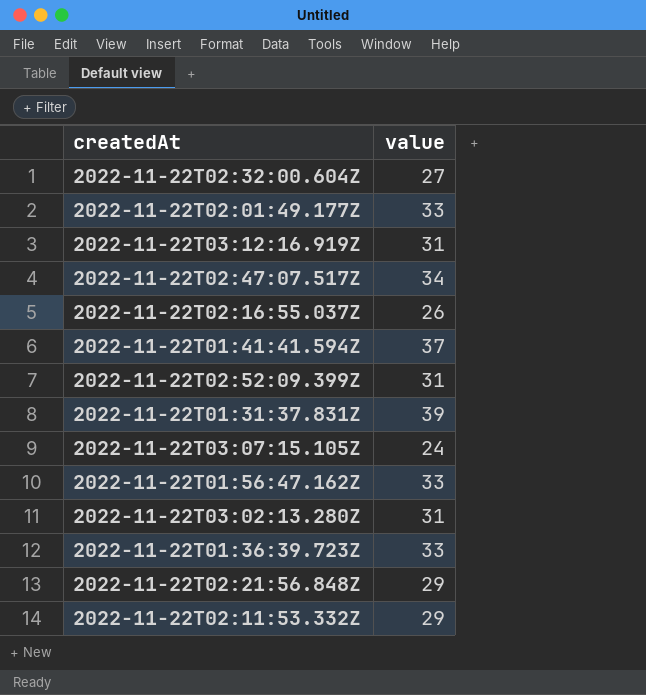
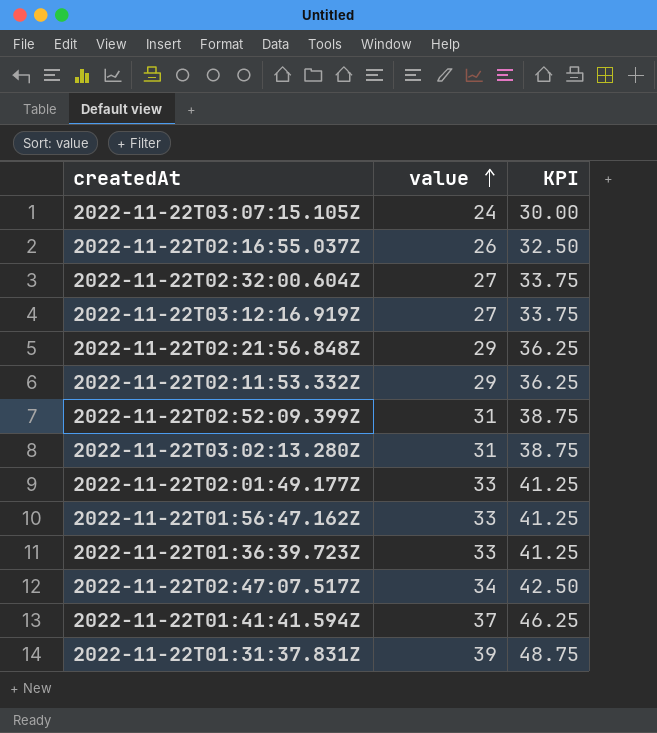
row order: none -> value ascending
column KPI | formula: none -> [value] * 1.25
2022-11-22T03:12:16.919Z | value: 31 -> 27

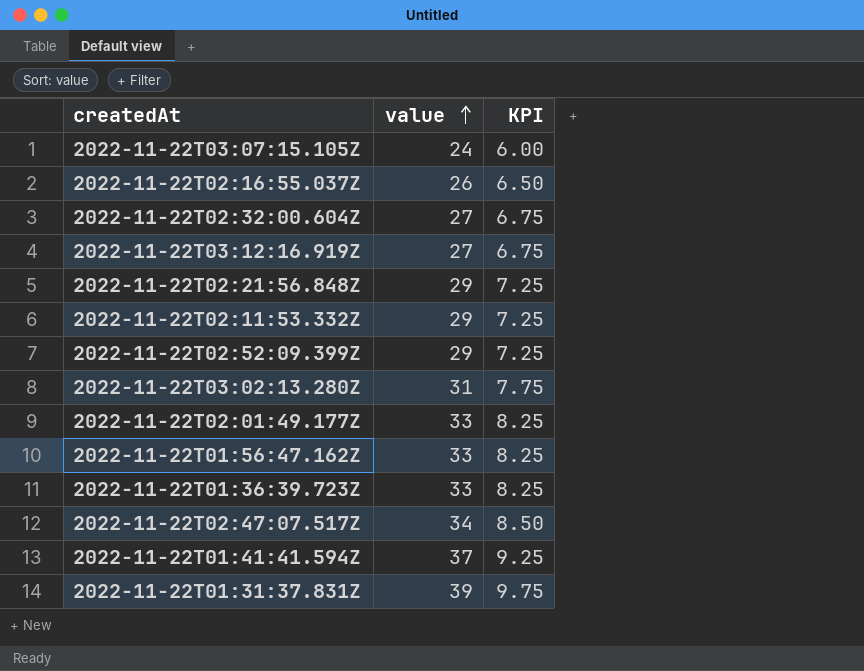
column KPI | formula: [value] * 1.25 -> [value] * 0.25
2022-11-22T02:52:09.399Z | value: 31 -> 29

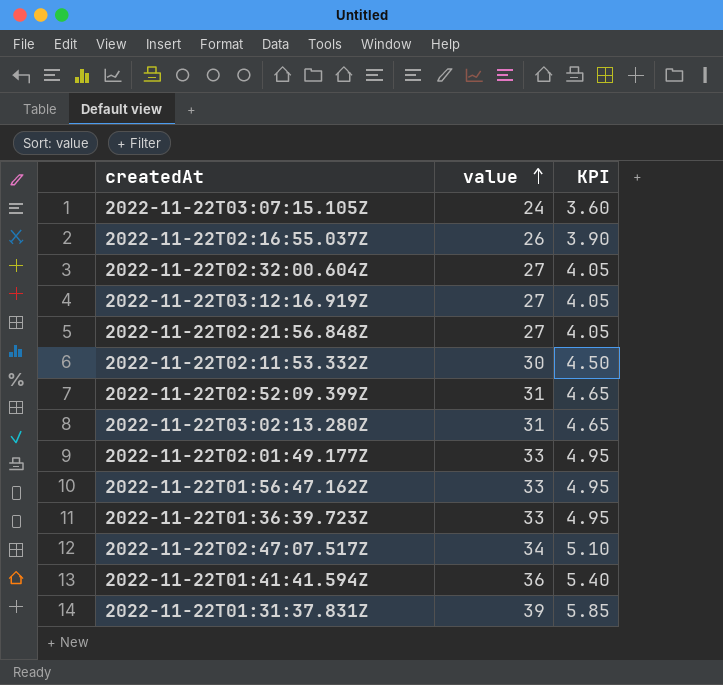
column KPI | formula: [value] * 0.25 -> [value] * 0.15
2022-11-22T02:21:56.848Z | value: 29 -> 27
2022-11-22T02:11:53.332Z | value: 29 -> 30
2022-11-22T02:52:09.399Z | value: 29 -> 31
2022-11-22T01:41:41.594Z | value: 37 -> 36

